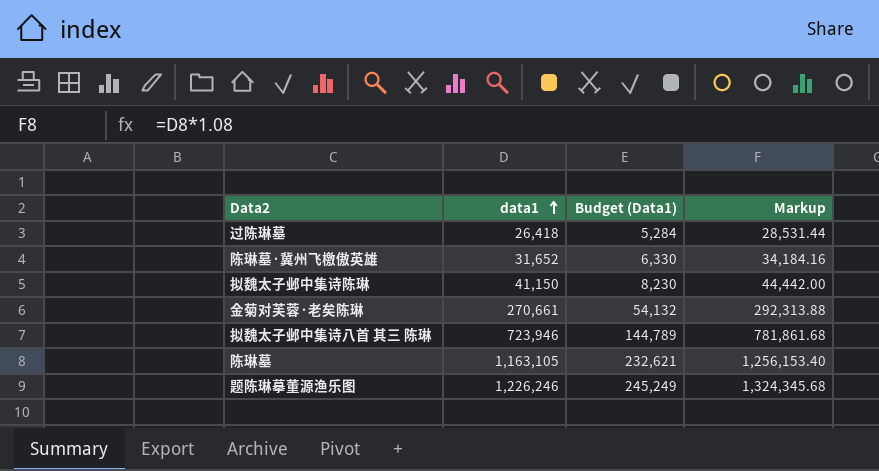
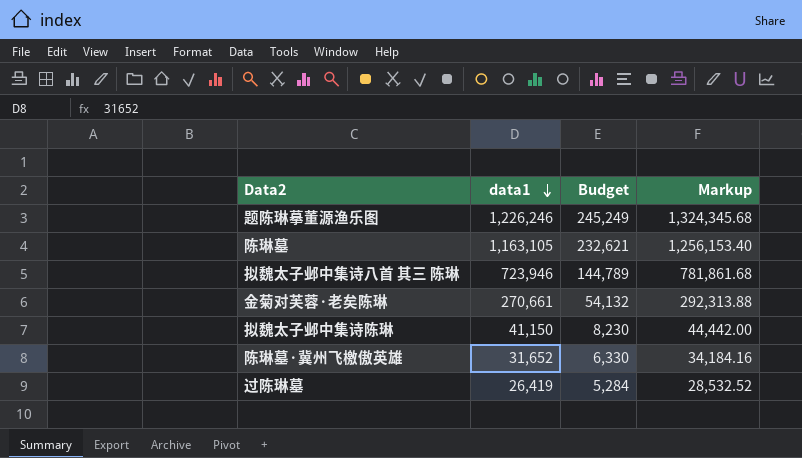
row order: data1 ascending -> data1 descending
column name: Budget (Data1) -> Budget
过陈琳墓 | data1: 26,418 -> 26,419
过陈琳墓 | Markup: 28,531.44 -> 28,532.52

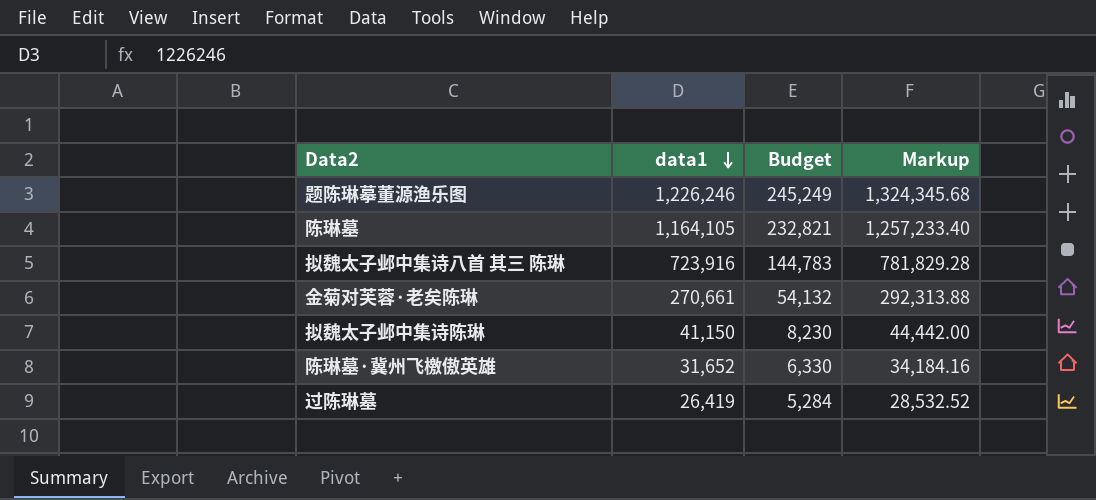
陈琳墓 | data1: 1,163,105 -> 1,164,105
陈琳墓 | Budget: 232,621 -> 232,821
陈琳墓 | Markup: 1,256,153.40 -> 1,257,233.40
拟魏太子邺中集诗八首 其三 陈琳 | data1: 723,946 -> 723,916
拟魏太子邺中集诗八首 其三 陈琳 | Budget: 144,789 -> 144,783
拟魏太子邺中集诗八首 其三 陈琳 | Markup: 781,861.68 -> 781,829.28

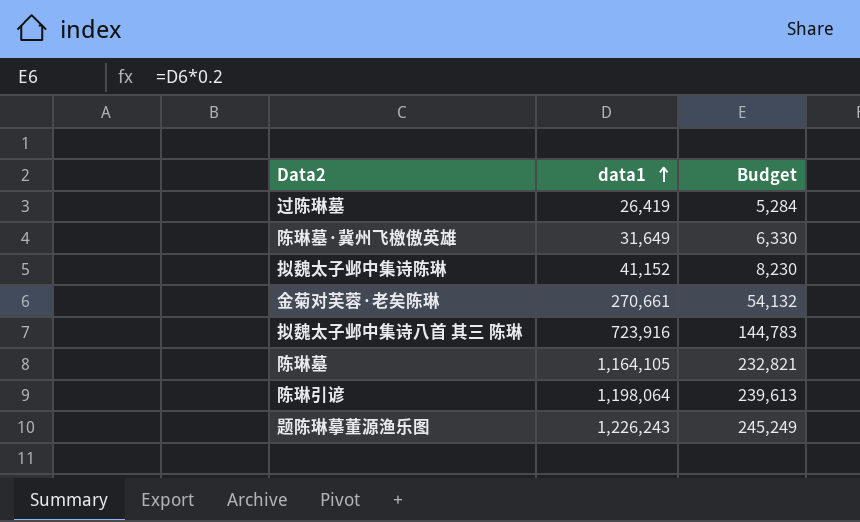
row order: data1 descending -> data1 ascending
column Markup | formula: [data1] * 1.08 -> none
陈琳墓·冀州飞檄傲英雄 | data1: 31,652 -> 31,649
拟魏太子邺中集诗陈琳 | data1: 41,150 -> 41,152
row 陈琳引谚: none -> 1,198,064 | 239,613
题陈琳摹董源渔乐图 | data1: 1,226,246 -> 1,226,243

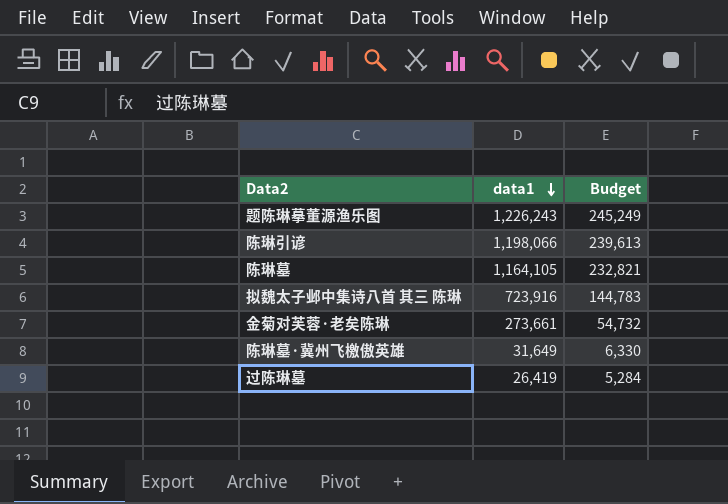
row order: data1 ascending -> data1 descending
row 拟魏太子邺中集诗陈琳: 41,152 | 8,230 -> none
陈琳引谚 | data1: 1,198,064 -> 1,198,066
金菊对芙蓉·老矣陈琳 | data1: 270,661 -> 273,661
金菊对芙蓉·老矣陈琳 | Budget: 54,132 -> 54,732

